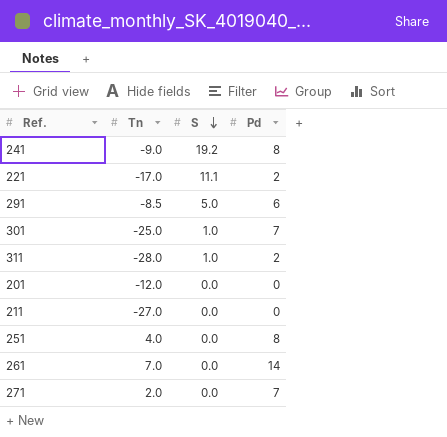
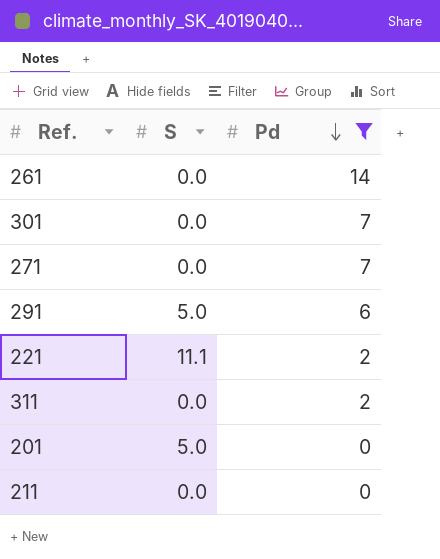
filter: none -> Pd != 8
row order: S descending -> Pd descending
column Tn | position: 2 -> none
301 | S: 1.0 -> 0.0
311 | S: 1.0 -> 0.0
201 | S: 0.0 -> 5.0

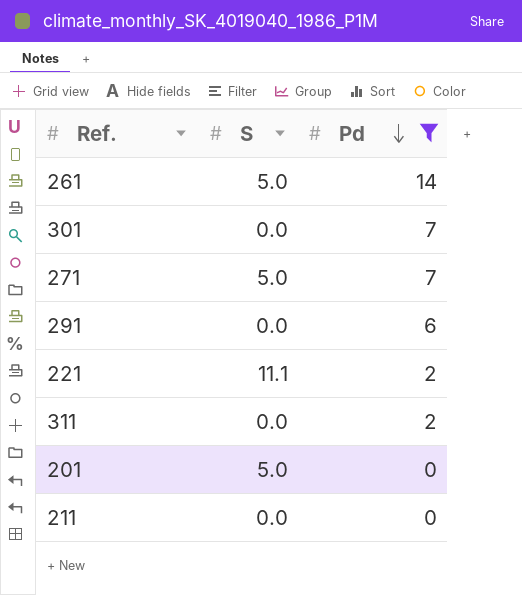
261 | S: 0.0 -> 5.0
271 | S: 0.0 -> 5.0
291 | S: 5.0 -> 0.0

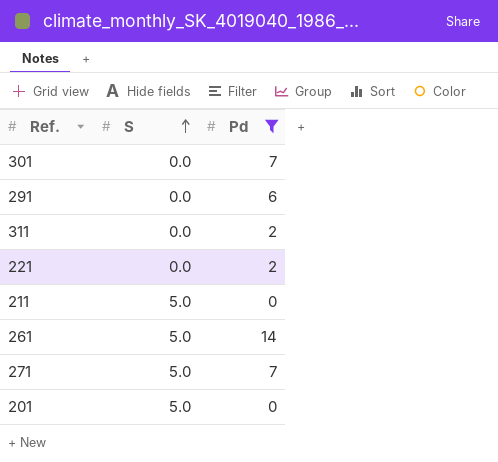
row order: Pd descending -> S ascending
221 | S: 11.1 -> 0.0
211 | S: 0.0 -> 5.0

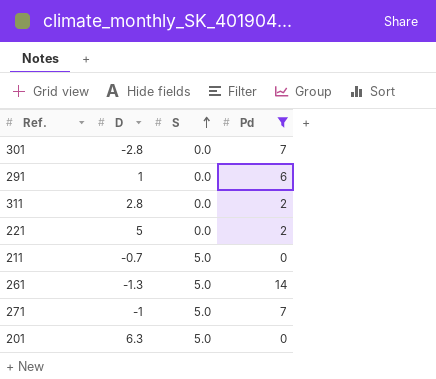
column D | position: none -> 2

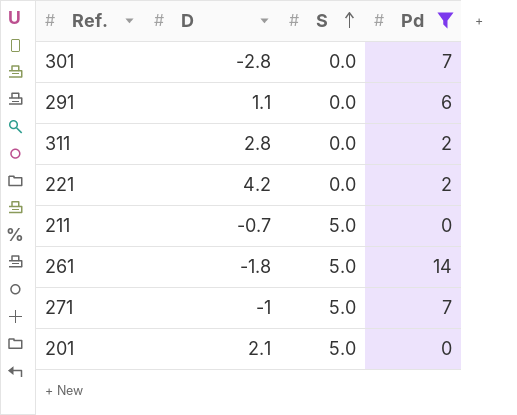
291 | D: 1 -> 1.1
221 | D: 5 -> 4.2
261 | D: -1.3 -> -1.8
201 | D: 6.3 -> 2.1

